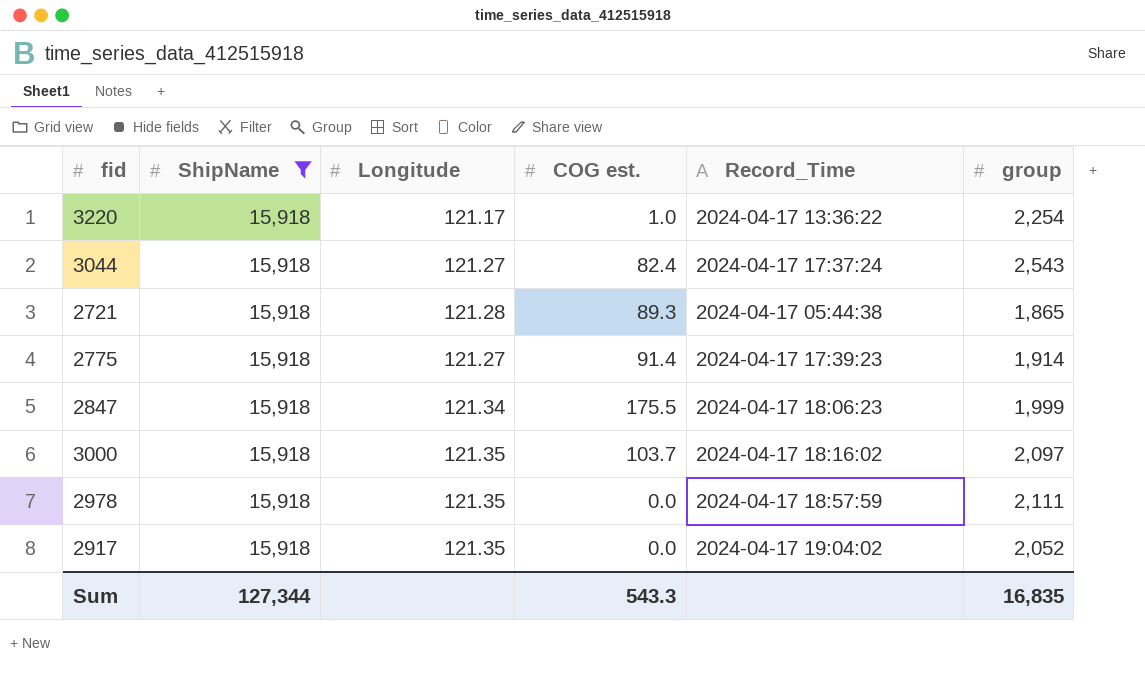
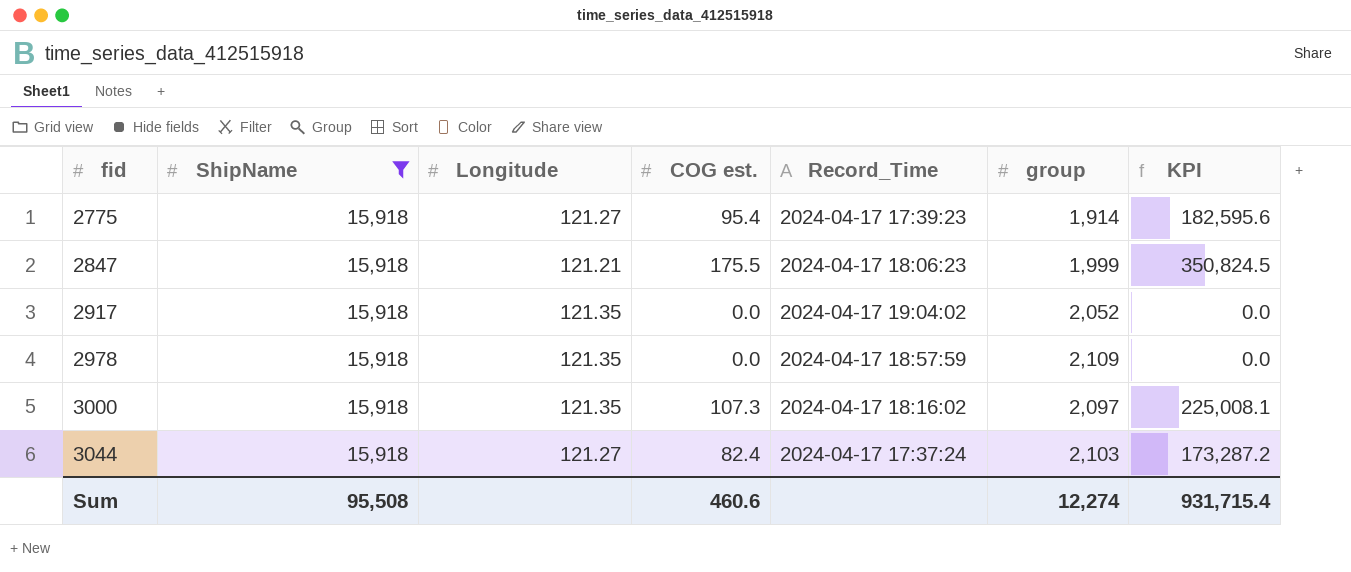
row order: none -> fid ascending
column KPI | formula: none -> [COG est.] * [group]
row 3220: 15,918 | 121.17 | 1.0 | 2024-04-17 13:36:22 | 2,254 -> none
row 2721: 15,918 | 121.28 | 89.3 | 2024-04-17 05:44:38 | 1,865 -> none
2775 | COG est.: 91.4 -> 95.4
2847 | Longitude: 121.34 -> 121.21
2978 | group: 2,111 -> 2,109
3000 | COG est.: 103.7 -> 107.3
3044 | group: 2,543 -> 2,103
Sum | ShipName: 127,344 -> 95,508
Sum | COG est.: 543.3 -> 460.6
Sum | group: 16,835 -> 12,274

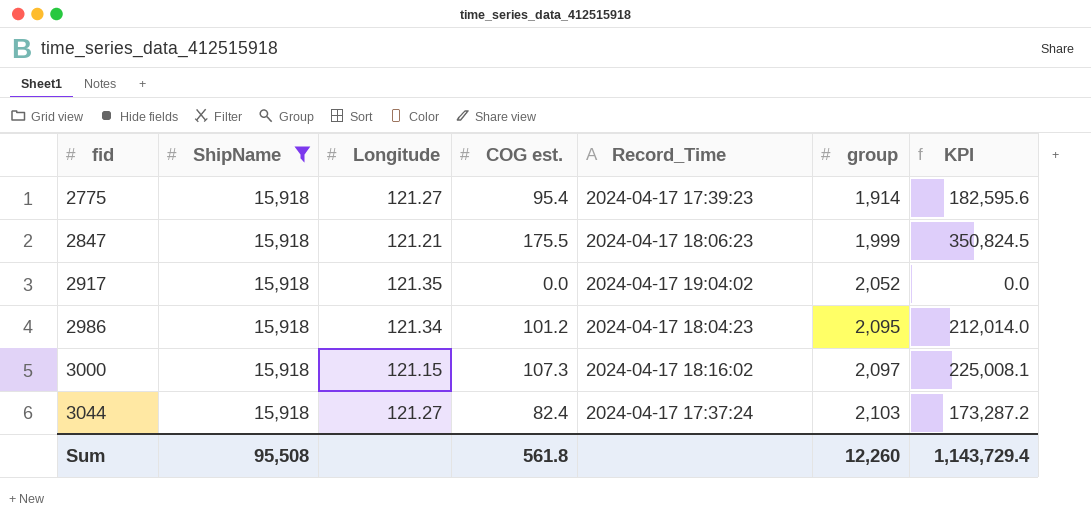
row 2978: 15,918 | 121.35 | 0.0 | 2024-04-17 18:57:59 | 2,109 | 0.0 -> none
row 2986: none -> 15,918 | 121.34 | 101.2 | 2024-04-17 18:04:23 | 2,095 | 212,014.0
3000 | Longitude: 121.35 -> 121.15
Sum | COG est.: 460.6 -> 561.8
Sum | group: 12,274 -> 12,260
Sum | KPI: 931,715.4 -> 1,143,729.4

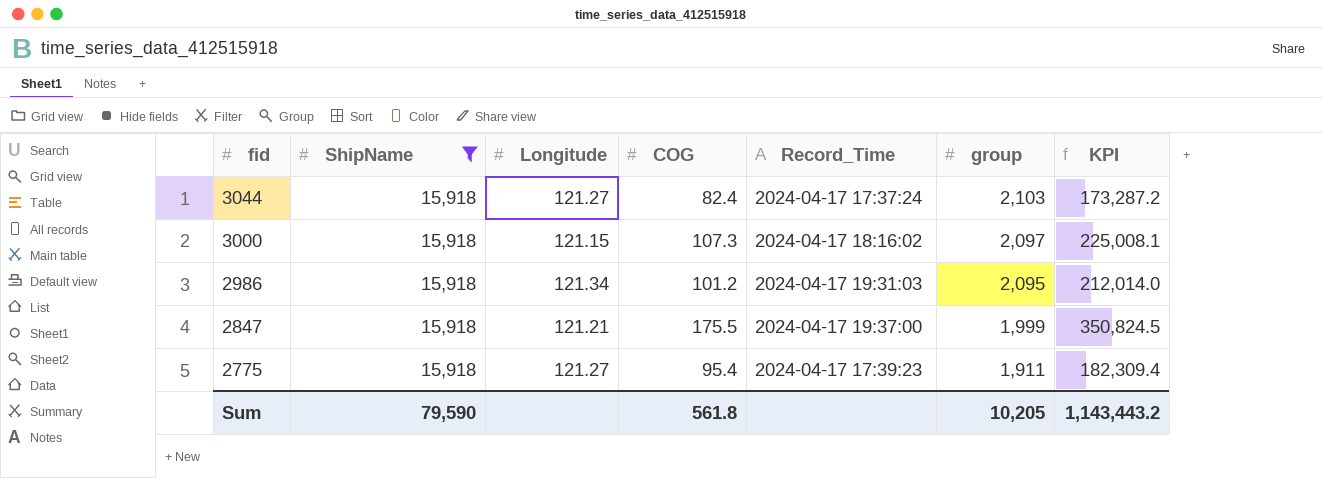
row order: fid ascending -> fid descending
column name: COG est. -> COG
row 2917: 15,918 | 121.35 | 0.0 | 2024-04-17 19:04:02 | 2,052 | 0.0 -> none
2986 | Record_Time: 2024-04-17 18:04:23 -> 2024-04-17 19:31:03
2847 | Record_Time: 2024-04-17 18:06:23 -> 2024-04-17 19:37:00
2775 | group: 1,914 -> 1,911
2775 | KPI: 182,595.6 -> 182,309.4
Sum | ShipName: 95,508 -> 79,590
Sum | group: 12,260 -> 10,205
Sum | KPI: 1,143,729.4 -> 1,143,443.2

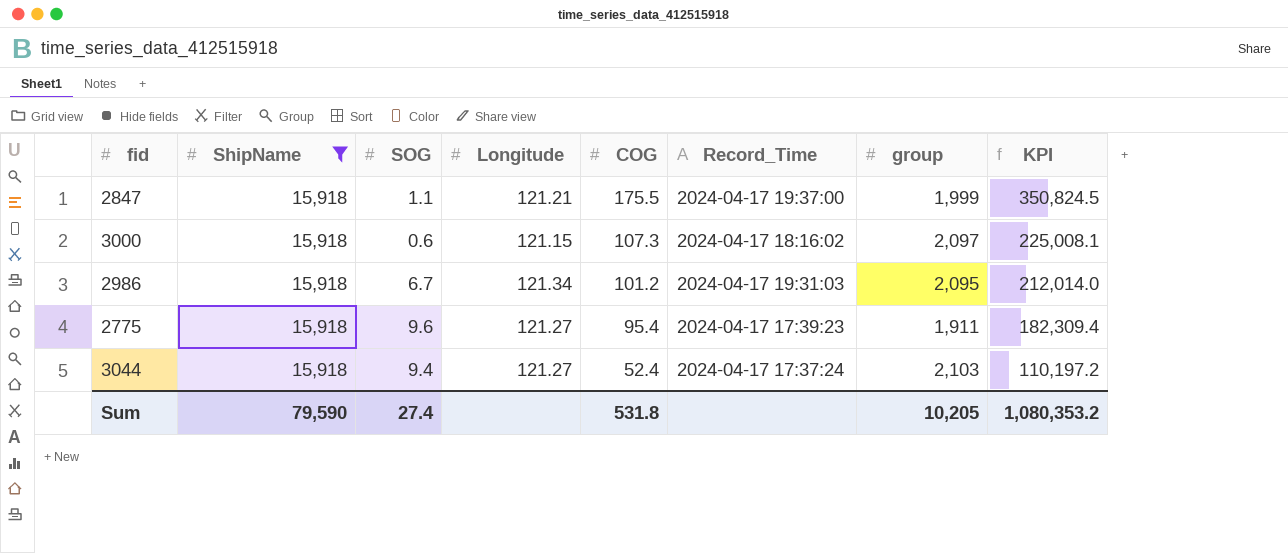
row order: fid descending -> COG descending
column SOG | position: none -> 3
3044 | COG: 82.4 -> 52.4
3044 | KPI: 173,287.2 -> 110,197.2
Sum | COG: 561.8 -> 531.8
Sum | KPI: 1,143,443.2 -> 1,080,353.2

